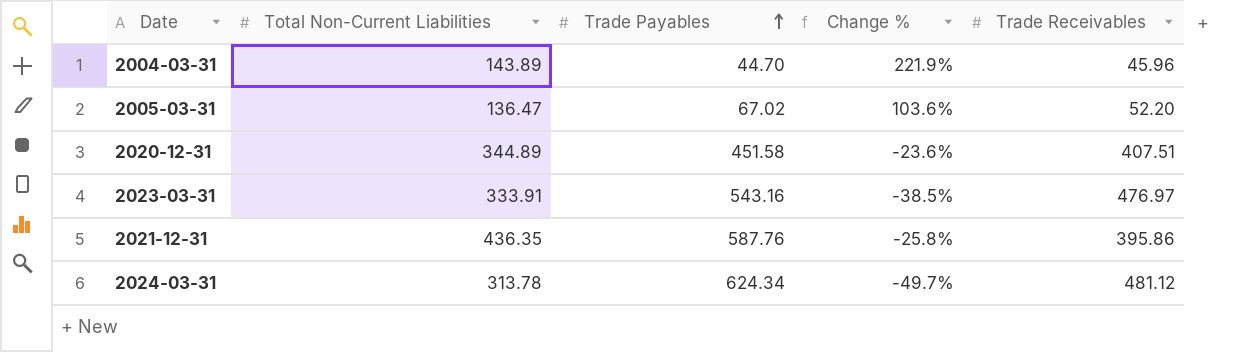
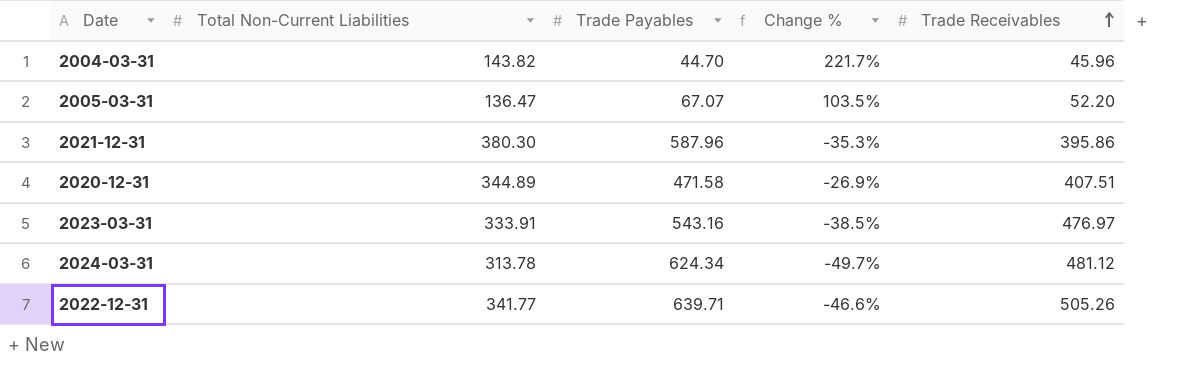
row order: Trade Payables ascending -> Trade Receivables ascending
2004-03-31 | Total Non-Current Liabilities: 143.89 -> 143.82
2004-03-31 | Change %: 221.9% -> 221.7%
2005-03-31 | Trade Payables: 67.02 -> 67.07
2005-03-31 | Change %: 103.6% -> 103.5%
2021-12-31 | Total Non-Current Liabilities: 436.35 -> 380.30
2021-12-31 | Trade Payables: 587.76 -> 587.96
2021-12-31 | Change %: -25.8% -> -35.3%
2020-12-31 | Trade Payables: 451.58 -> 471.58
2020-12-31 | Change %: -23.6% -> -26.9%
row 2022-12-31: none -> 341.77 | 639.71 | -46.6% | 505.26

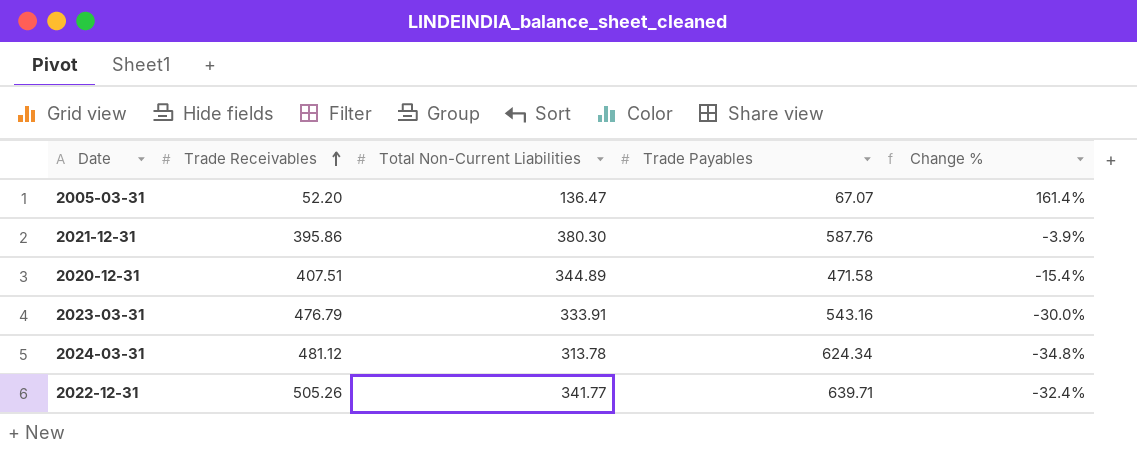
column Trade Receivables | position: 5 -> 2
column Change % | formula: ([Total Non-Current Liabilities] - [Trade Payables]) / [Trade Payables] -> ([Total Non-Current Liabilities] - [Trade Receivables]) / [Trade Receivables]
row 2004-03-31: 143.82 | 44.70 | 221.7% | 45.96 -> none
2021-12-31 | Trade Payables: 587.96 -> 587.76
2023-03-31 | Trade Receivables: 476.97 -> 476.79

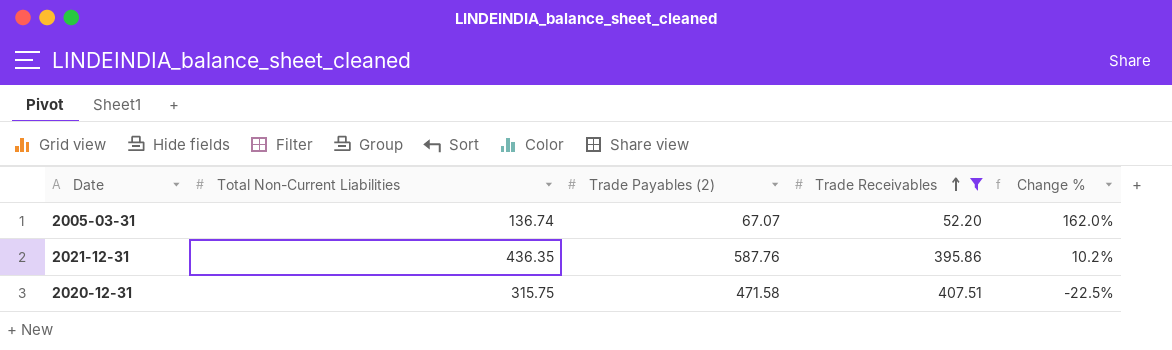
filter: none -> Trade Receivables <= 407.51
column name: Trade Payables -> Trade Payables (2)
column Trade Receivables | position: 2 -> 4
2005-03-31 | Total Non-Current Liabilities: 136.47 -> 136.74
2005-03-31 | Change %: 161.4% -> 162.0%
2021-12-31 | Total Non-Current Liabilities: 380.30 -> 436.35
2021-12-31 | Change %: -3.9% -> 10.2%
2020-12-31 | Total Non-Current Liabilities: 344.89 -> 315.75
2020-12-31 | Change %: -15.4% -> -22.5%

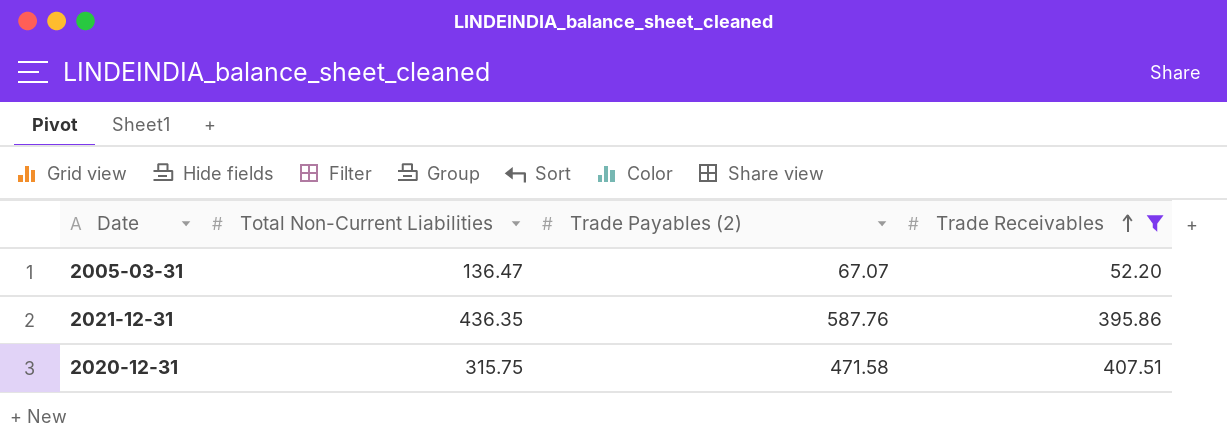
column Change % | formula: ([Total Non-Current Liabilities] - [Trade Receivables]) / [Trade Receivables] -> none
2005-03-31 | Total Non-Current Liabilities: 136.74 -> 136.47

